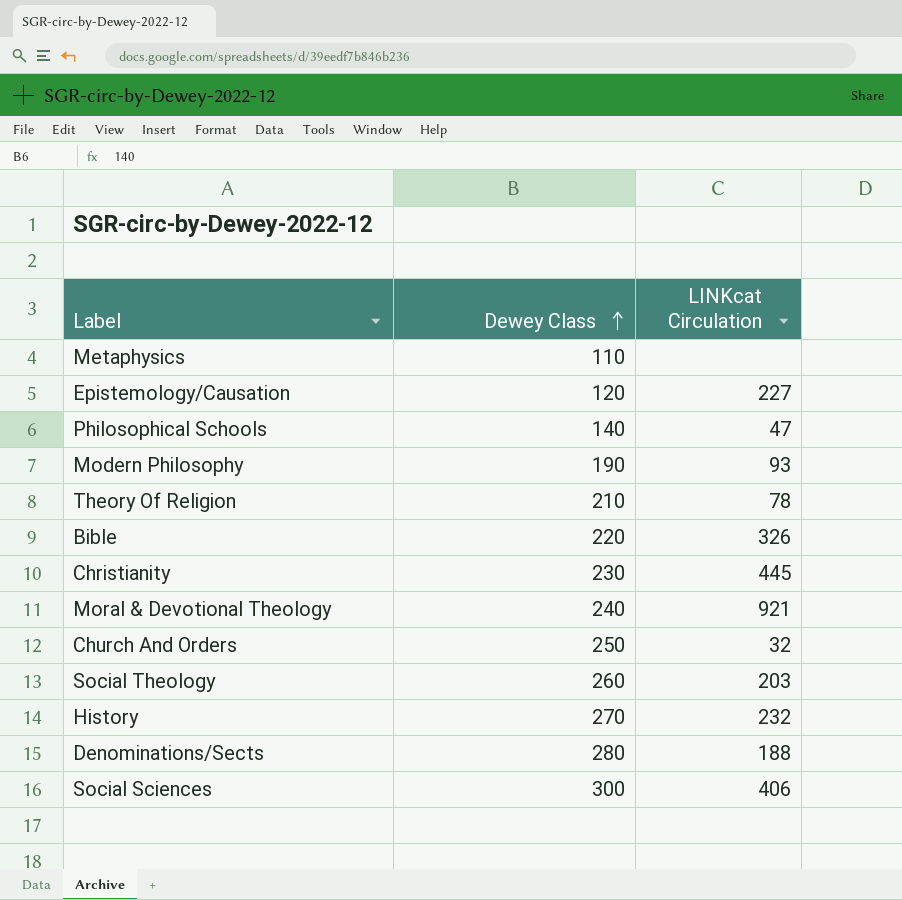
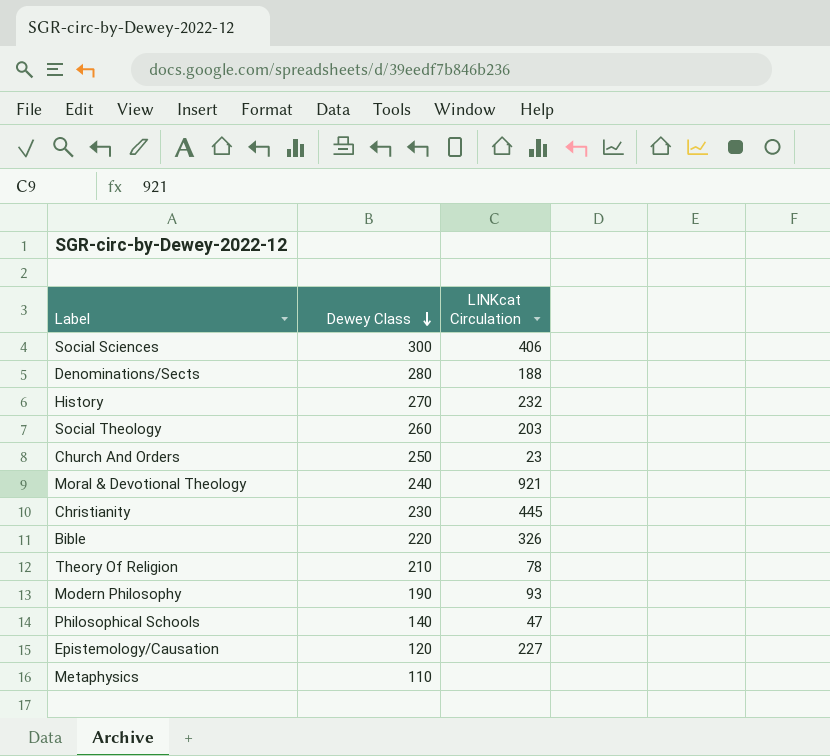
row order: Dewey Class ascending -> Dewey Class descending
Church And Orders | LINKcat Circulation: 32 -> 23

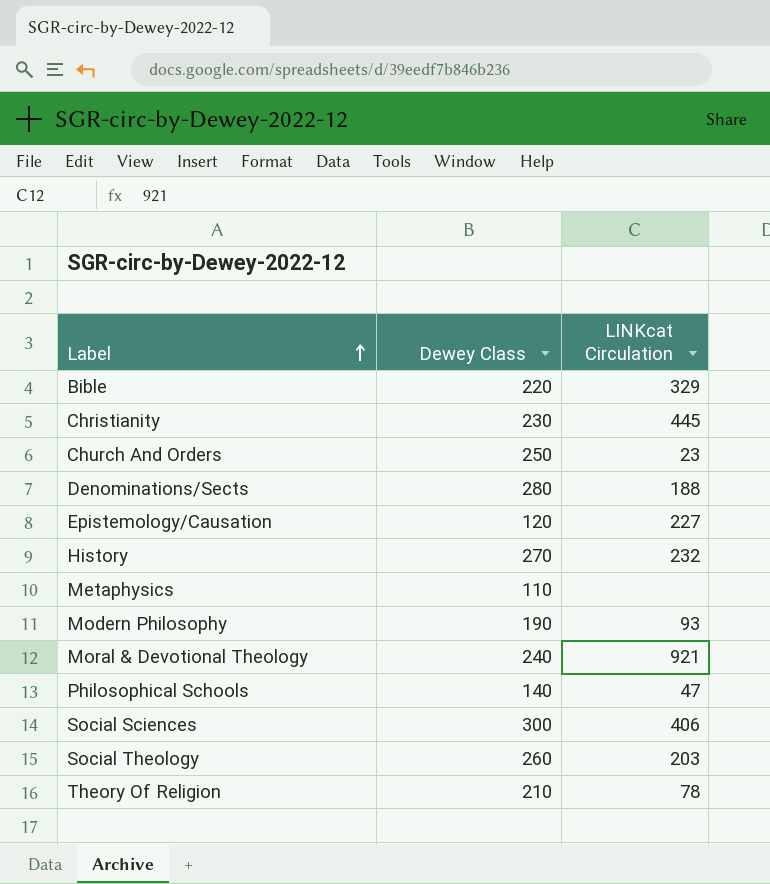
row order: Dewey Class descending -> Label ascending
Bible | LINKcat Circulation: 326 -> 329

